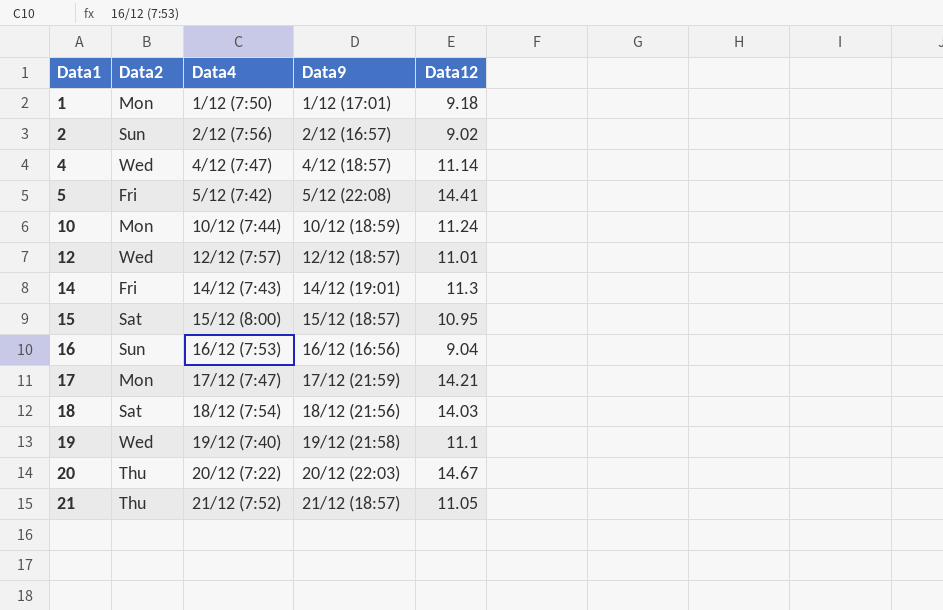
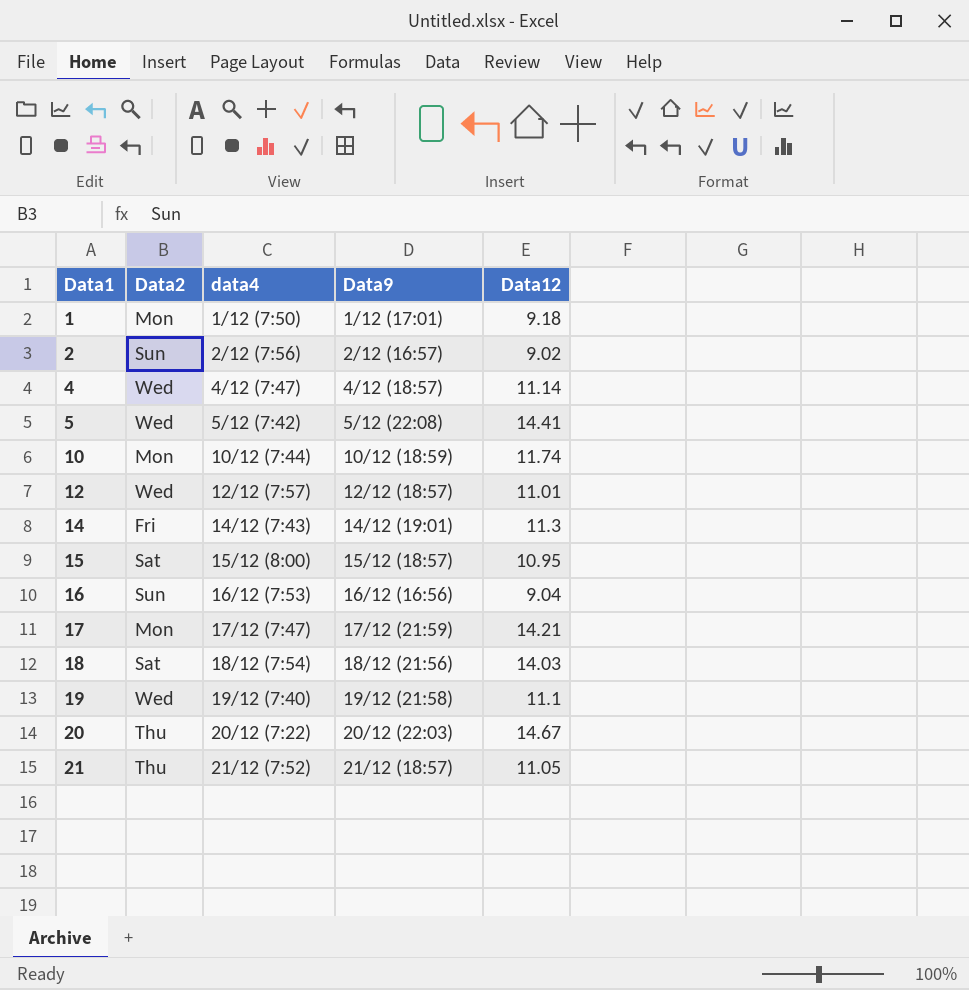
column name: Data4 -> data4
5 | Data2: Fri -> Wed
10 | Data12: 11.24 -> 11.74

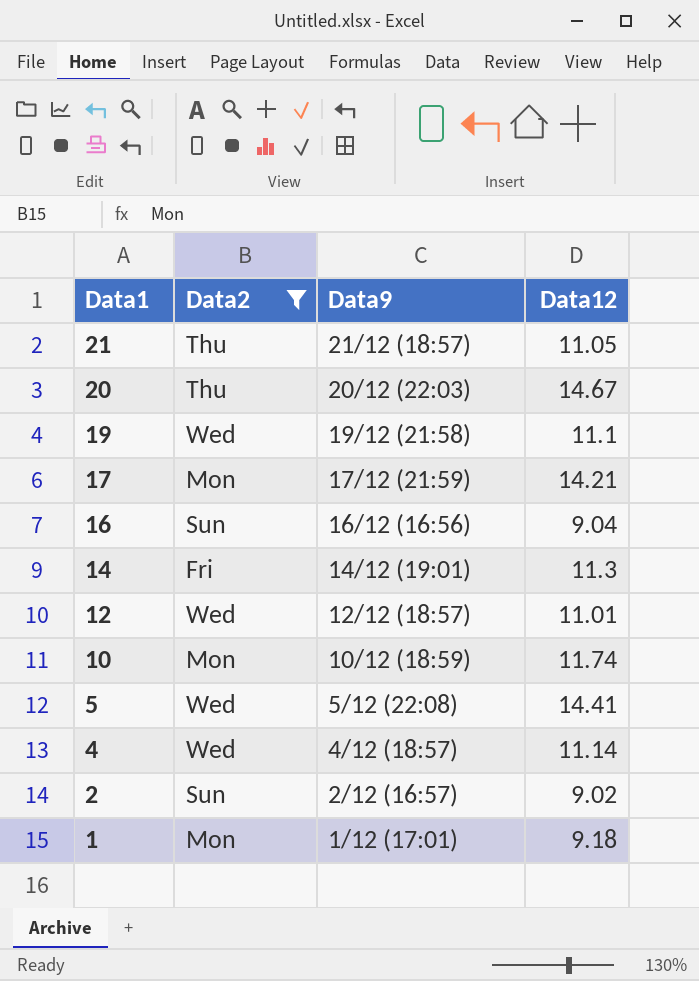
filter: none -> Data2 != Sat
row order: Data1 ascending -> Data1 descending
column data4 | position: 3 -> none

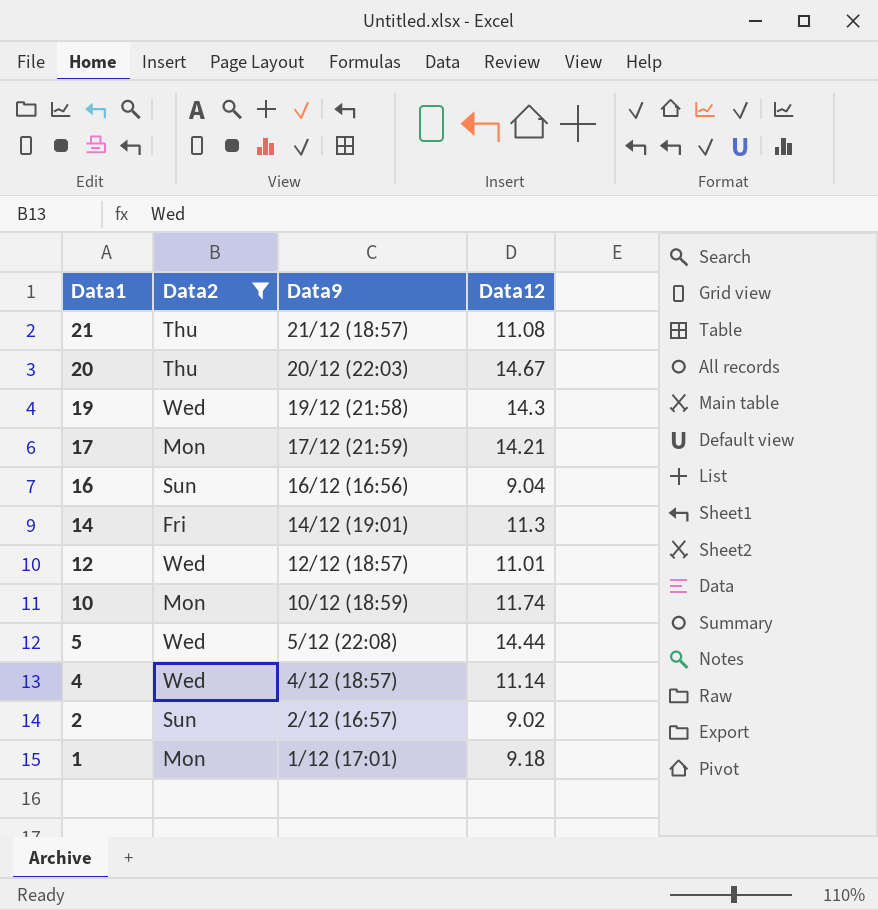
21 | Data12: 11.05 -> 11.08
19 | Data12: 11.1 -> 14.3
5 | Data12: 14.41 -> 14.44

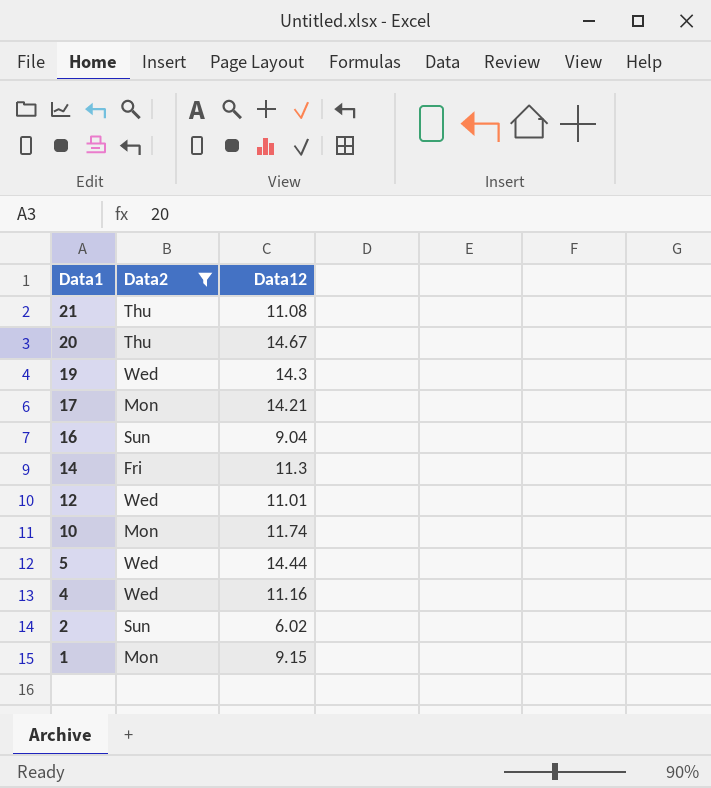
column Data9 | position: 3 -> none
4 | Data12: 11.14 -> 11.16
2 | Data12: 9.02 -> 6.02
1 | Data12: 9.18 -> 9.15

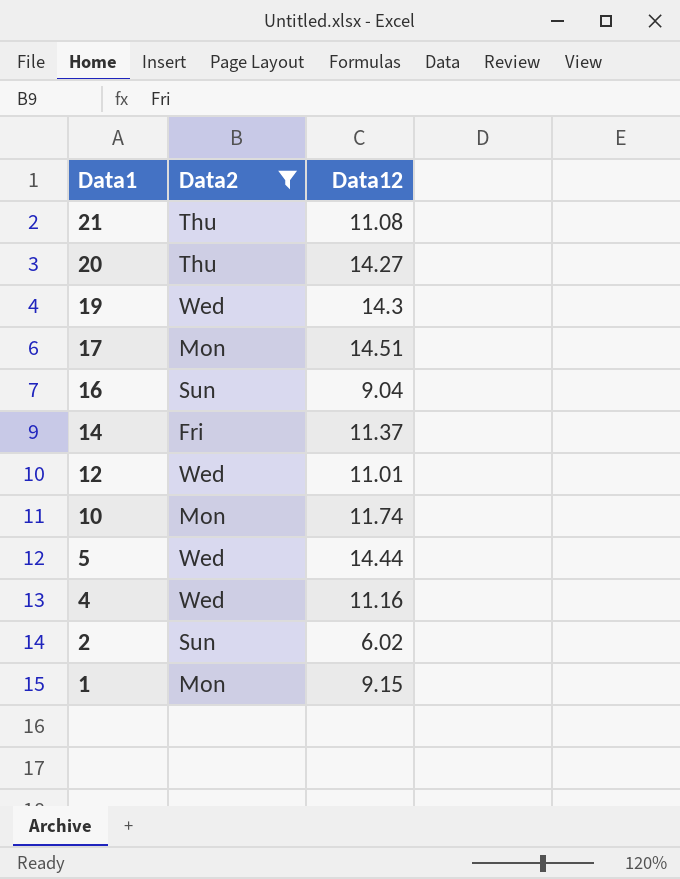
20 | Data12: 14.67 -> 14.27
17 | Data12: 14.21 -> 14.51
14 | Data12: 11.3 -> 11.37

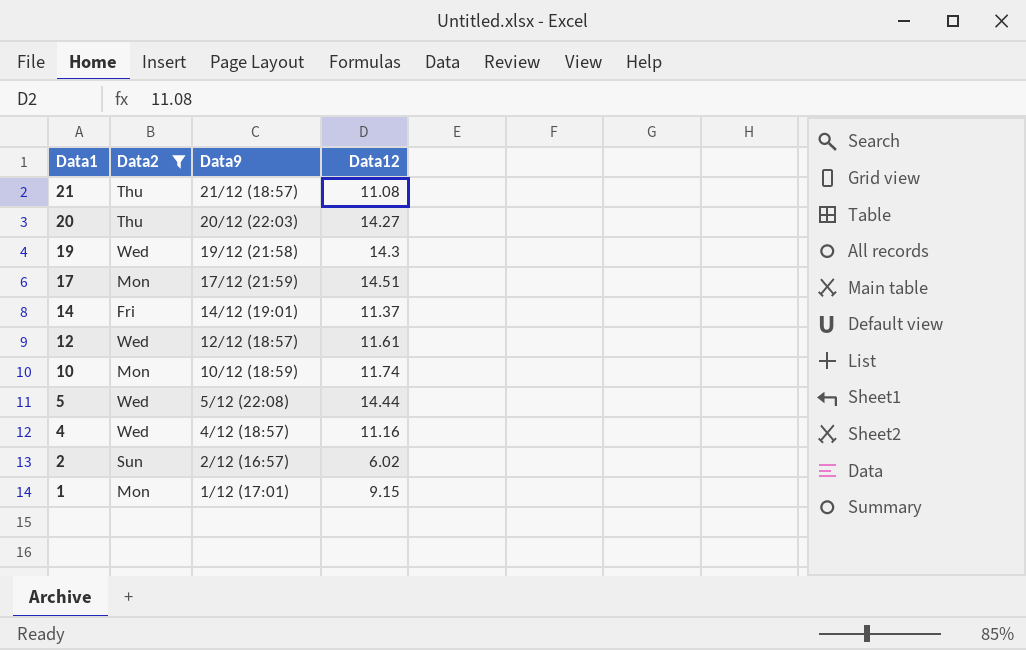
column Data9 | position: none -> 3
row 16: Sun | 9.04 -> none
12 | Data12: 11.01 -> 11.61

